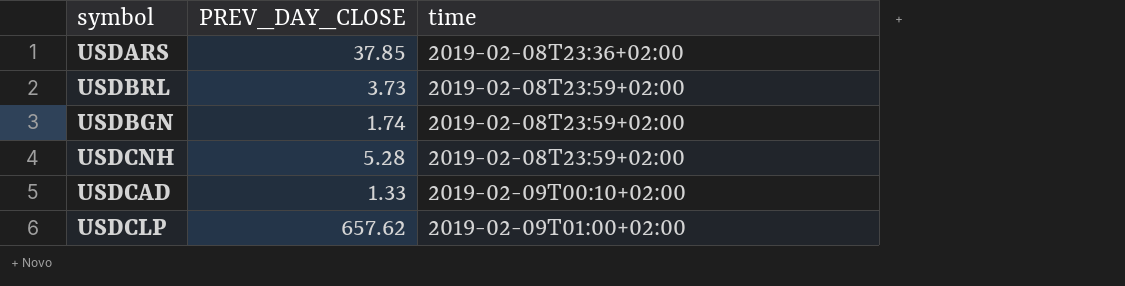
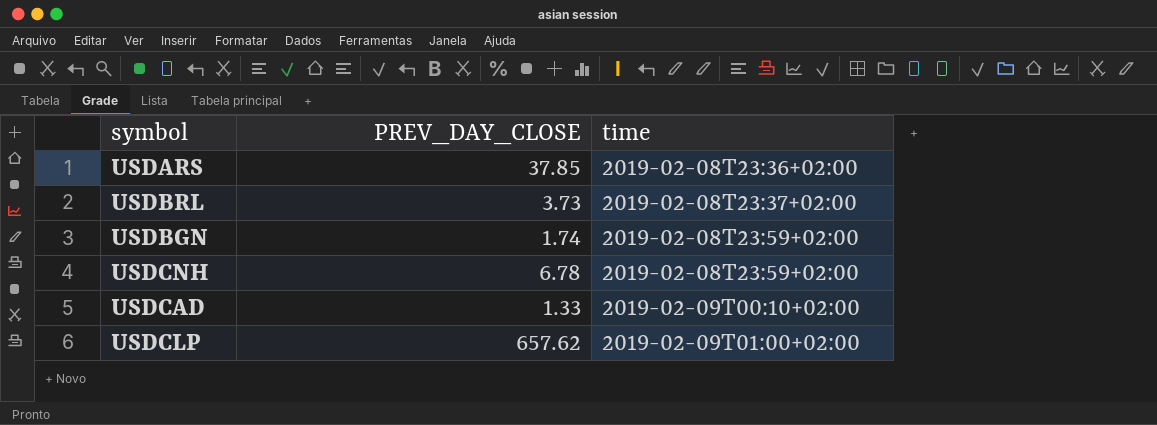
USDBRL | time: 2019-02-08T23:59+02:00 -> 2019-02-08T23:37+02:00
USDCNH | PREV_DAY_CLOSE: 5.28 -> 6.78

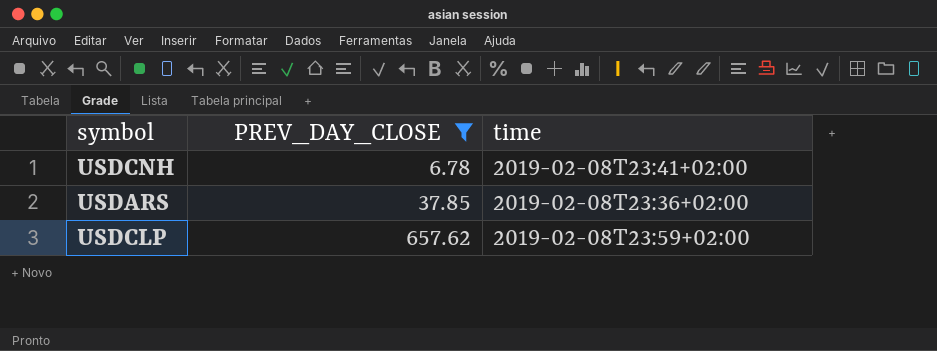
filter: none -> PREV_DAY_CLOSE >= 6.78
row order: time ascending -> PREV_DAY_CLOSE ascending
USDCNH | time: 2019-02-08T23:59+02:00 -> 2019-02-08T23:41+02:00
USDCLP | time: 2019-02-09T01:00+02:00 -> 2019-02-08T23:59+02:00

